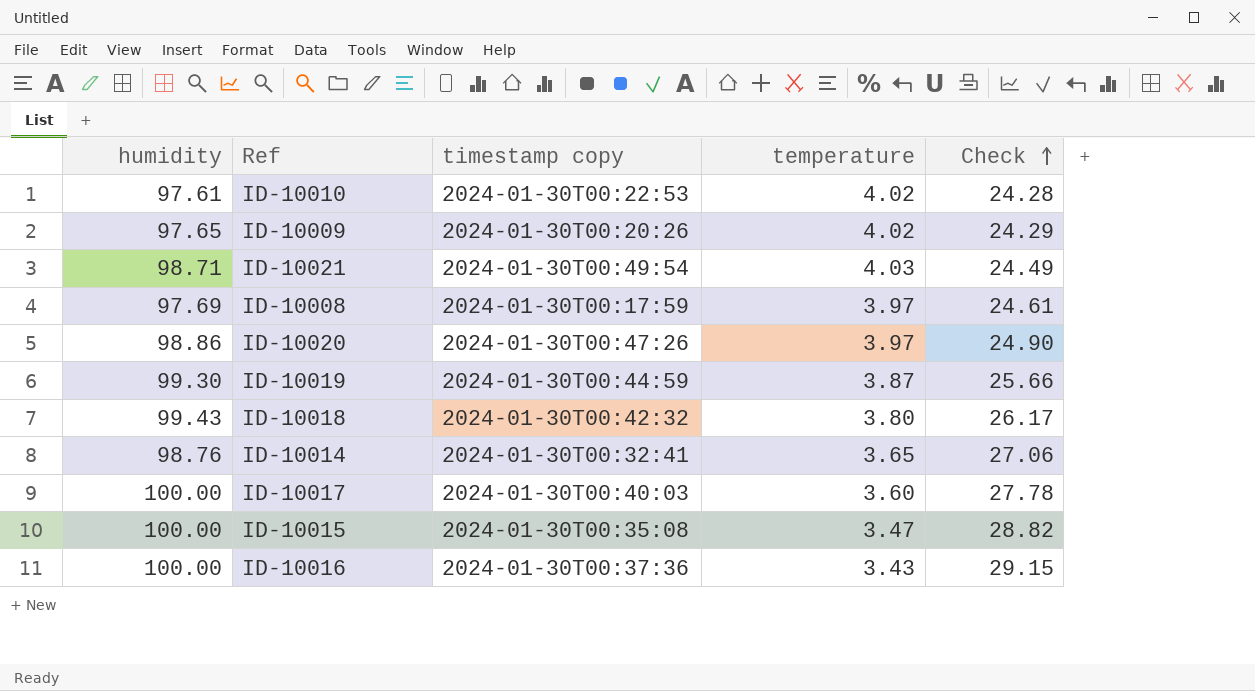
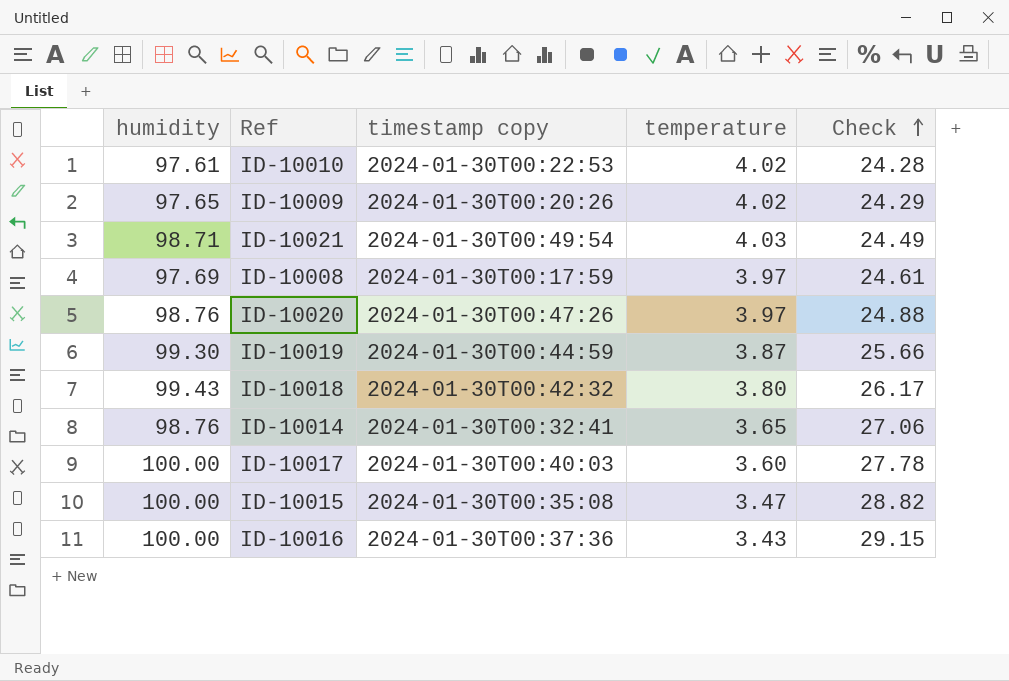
ID-10020 | humidity: 98.86 -> 98.76
ID-10020 | Check: 24.90 -> 24.88

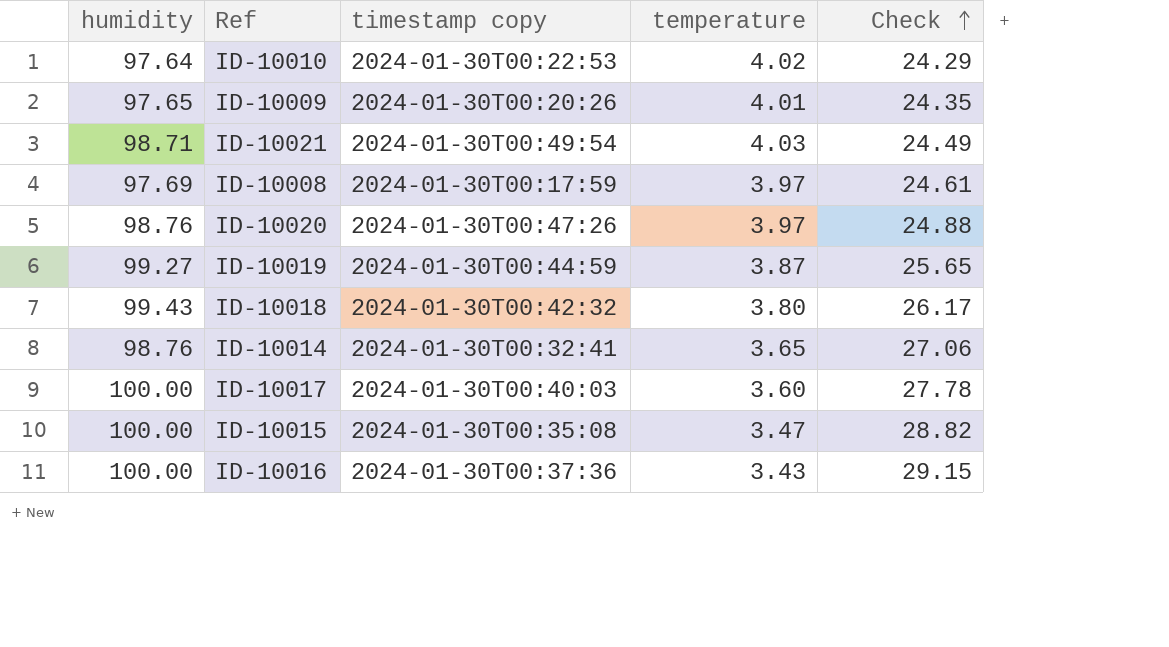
ID-10010 | humidity: 97.61 -> 97.64
ID-10010 | Check: 24.28 -> 24.29
ID-10009 | temperature: 4.02 -> 4.01
ID-10009 | Check: 24.29 -> 24.35
ID-10019 | humidity: 99.30 -> 99.27
ID-10019 | Check: 25.66 -> 25.65

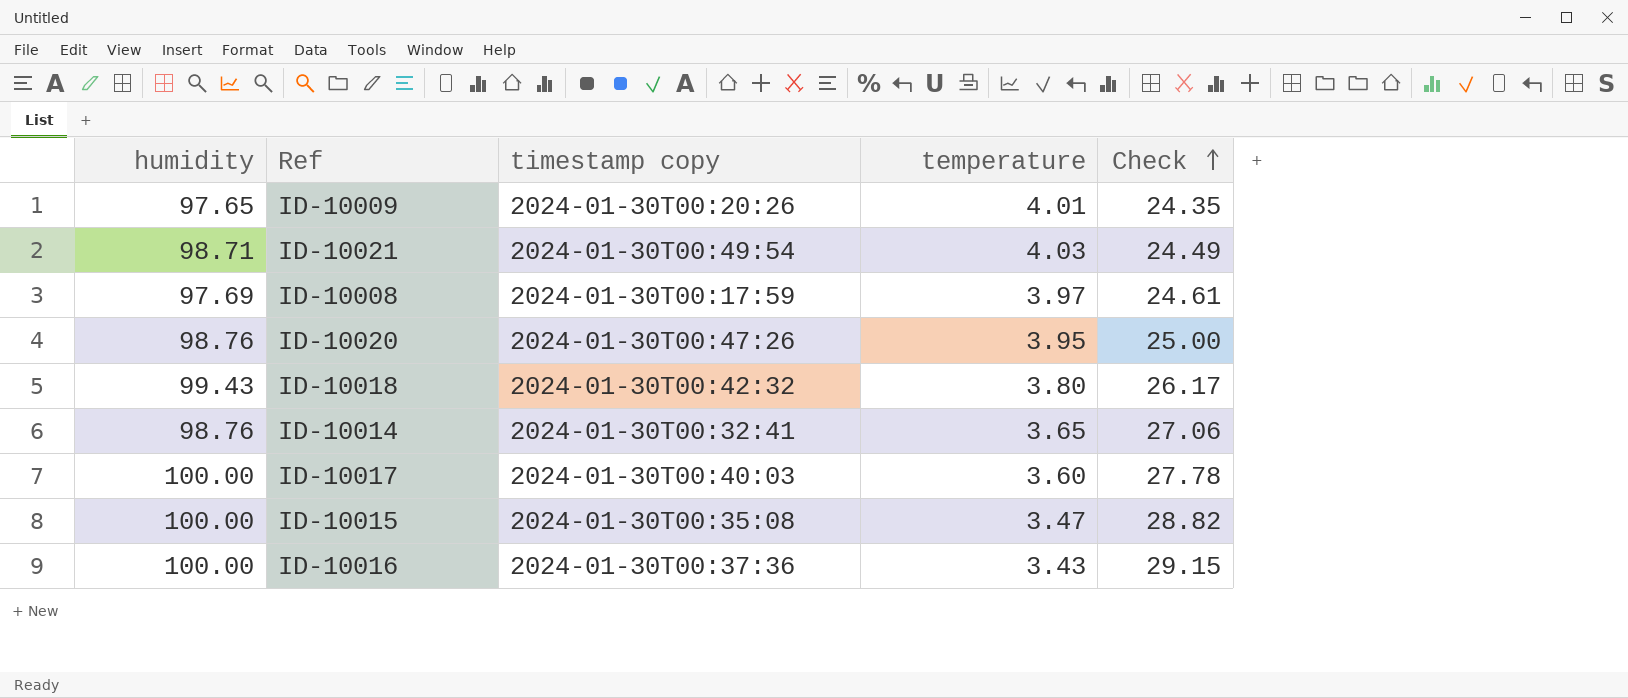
row ID-10010: 97.64 | 2024-01-30T00:22:53 | 4.02 | 24.29 -> none
row ID-10019: 99.27 | 2024-01-30T00:44:59 | 3.87 | 25.65 -> none
ID-10020 | temperature: 3.97 -> 3.95
ID-10020 | Check: 24.88 -> 25.00

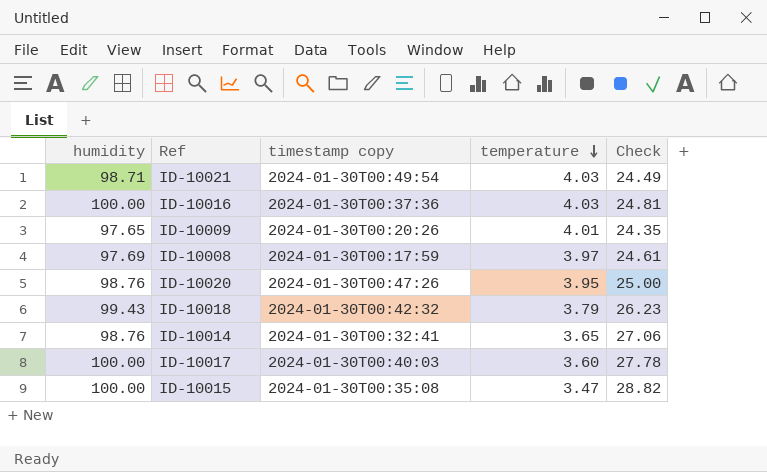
row order: Check ascending -> temperature descending
ID-10016 | temperature: 3.43 -> 4.03
ID-10016 | Check: 29.15 -> 24.81
ID-10018 | temperature: 3.80 -> 3.79
ID-10018 | Check: 26.17 -> 26.23

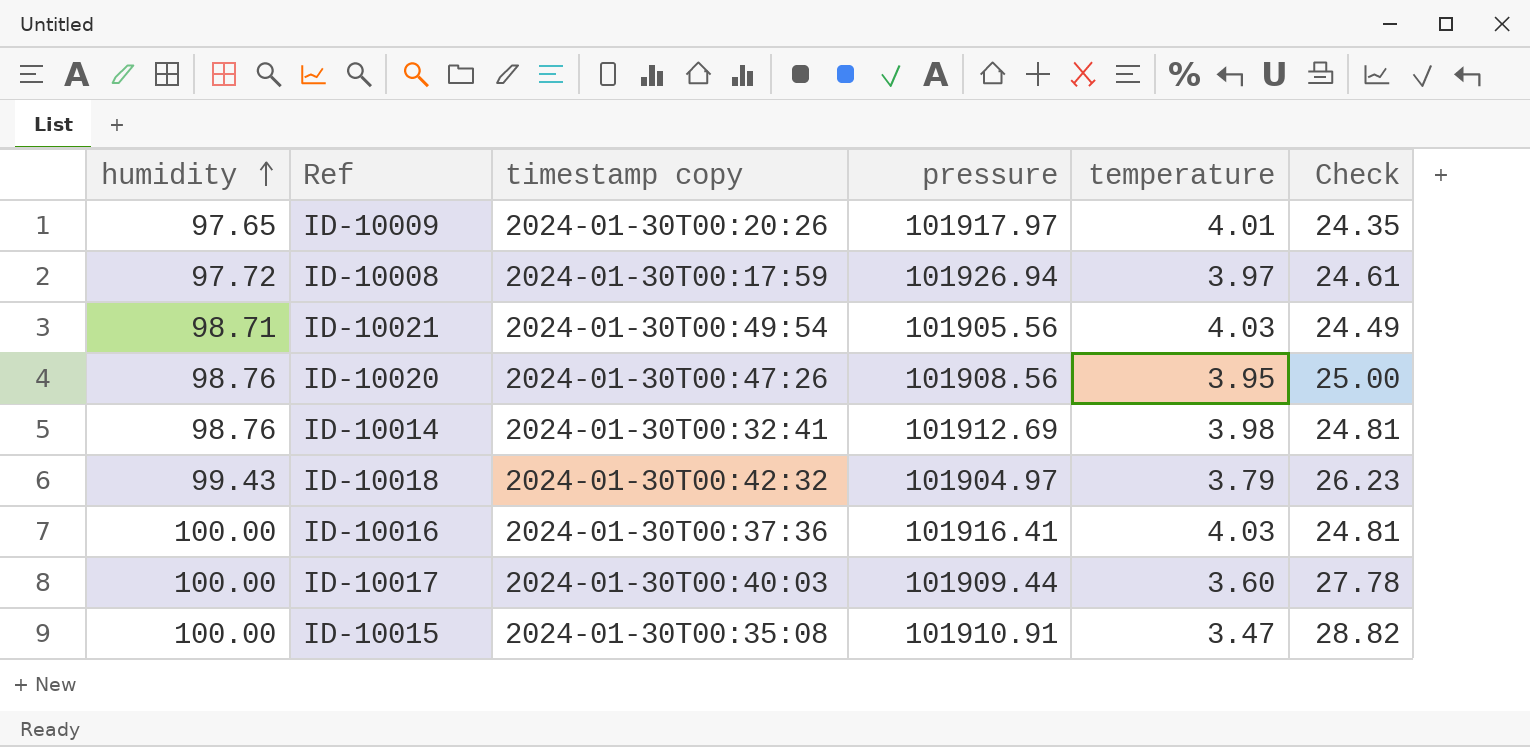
row order: temperature descending -> humidity ascending
column pressure | position: none -> 4
ID-10008 | humidity: 97.69 -> 97.72
ID-10014 | temperature: 3.65 -> 3.98
ID-10014 | Check: 27.06 -> 24.81

